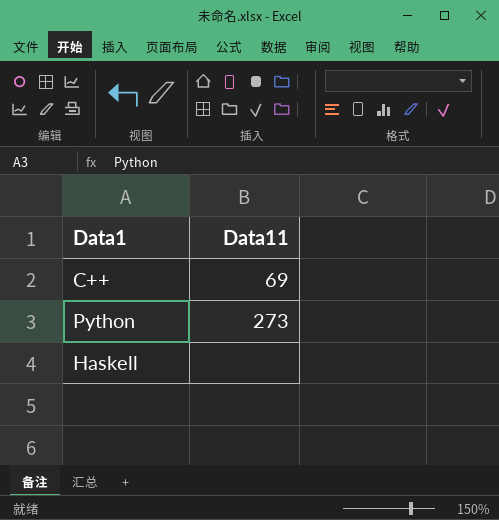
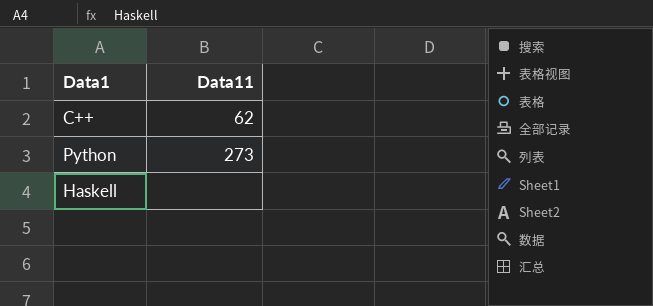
C++ | Data11: 69 -> 62

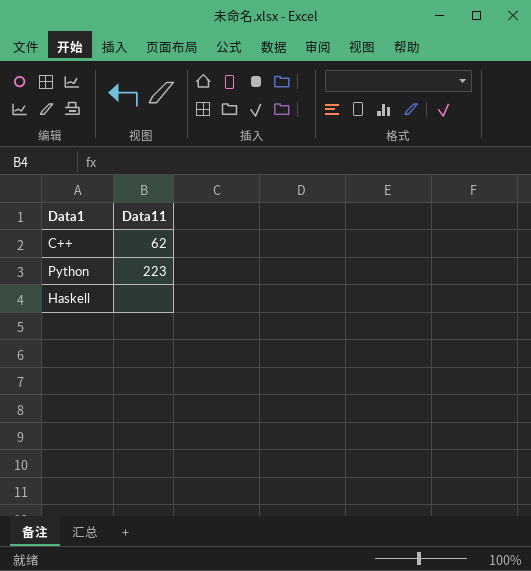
Python | Data11: 273 -> 223

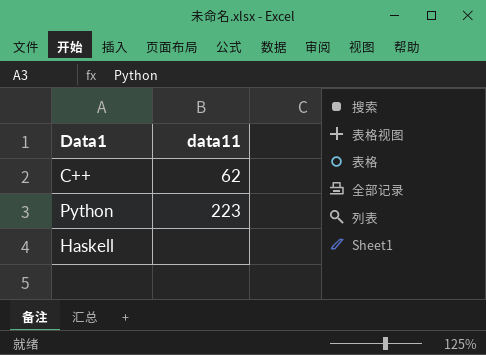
column name: Data11 -> data11

